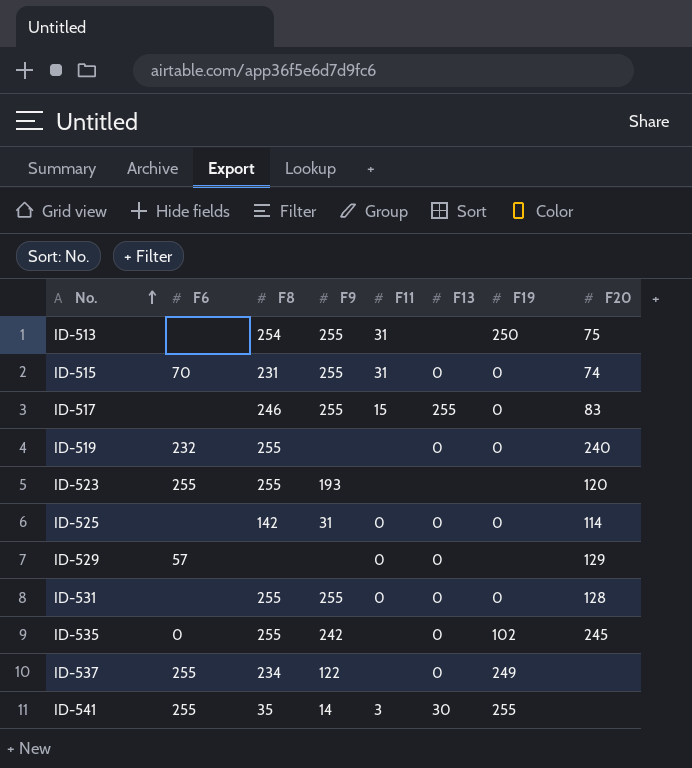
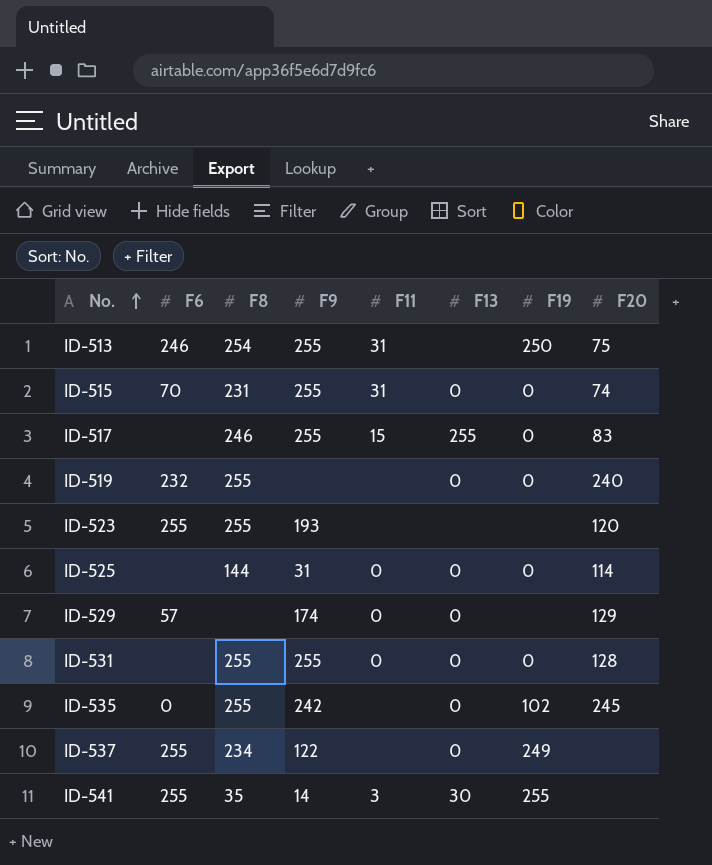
ID-513 | F6: none -> 246
ID-525 | F8: 142 -> 144
ID-529 | F9: none -> 174

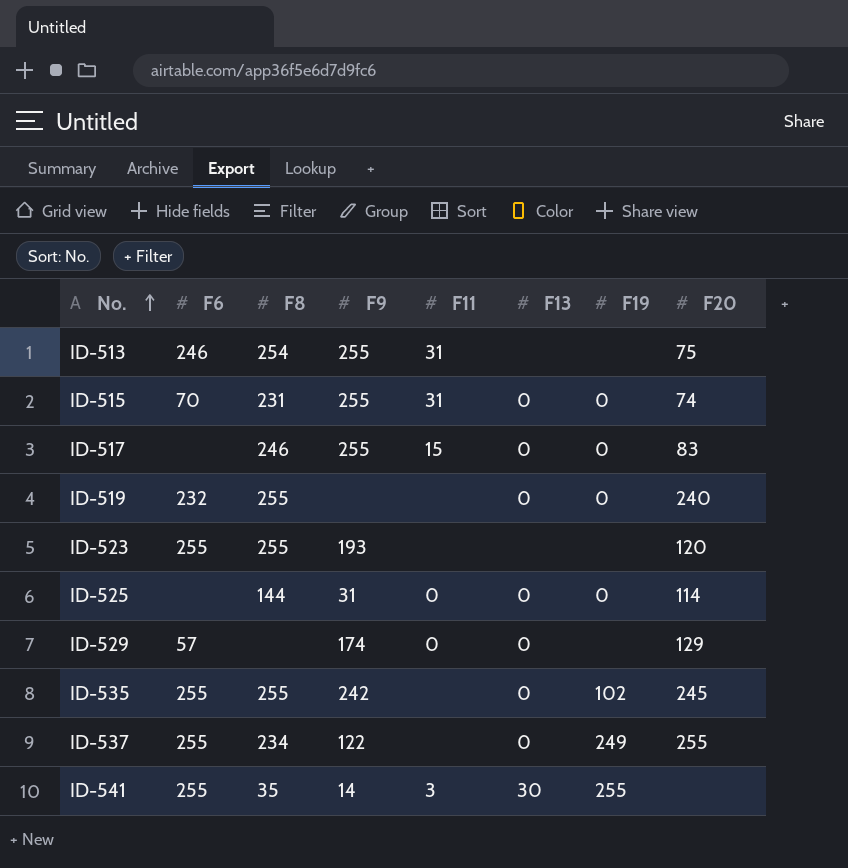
row ID-531: none | 255 | 255 | 0 | 0 | 0 | 128 -> none
ID-513 | F19: 250 -> none
ID-517 | F13: 255 -> 0
ID-535 | F6: 0 -> 255
ID-537 | F20: none -> 255

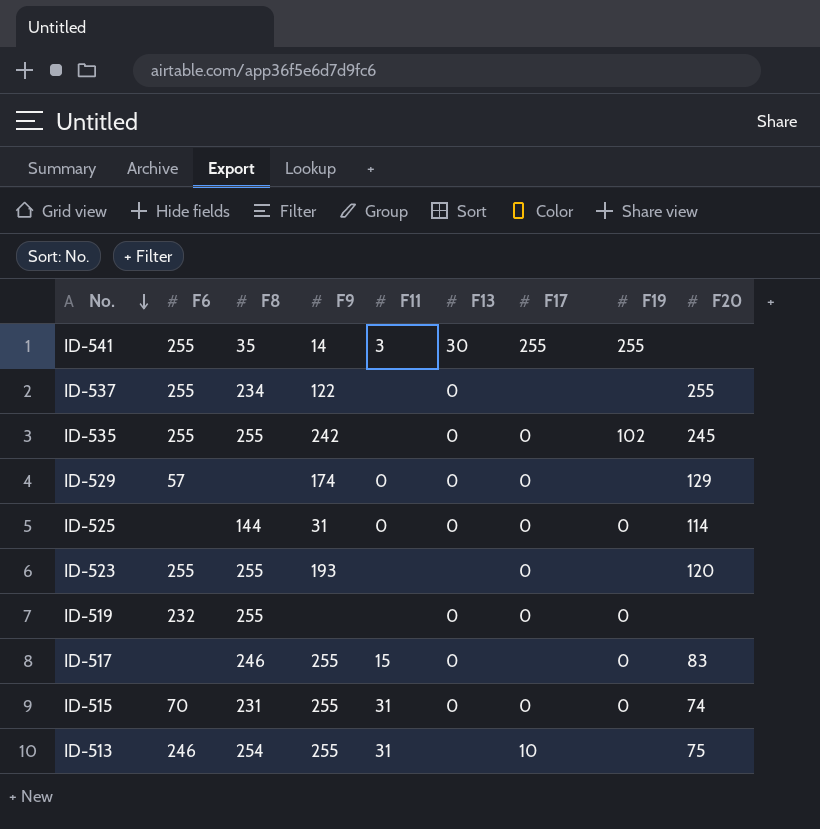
row order: No. ascending -> No. descending
column F17 | position: none -> 7
ID-537 | F19: 249 -> none
ID-519 | F20: 240 -> none

